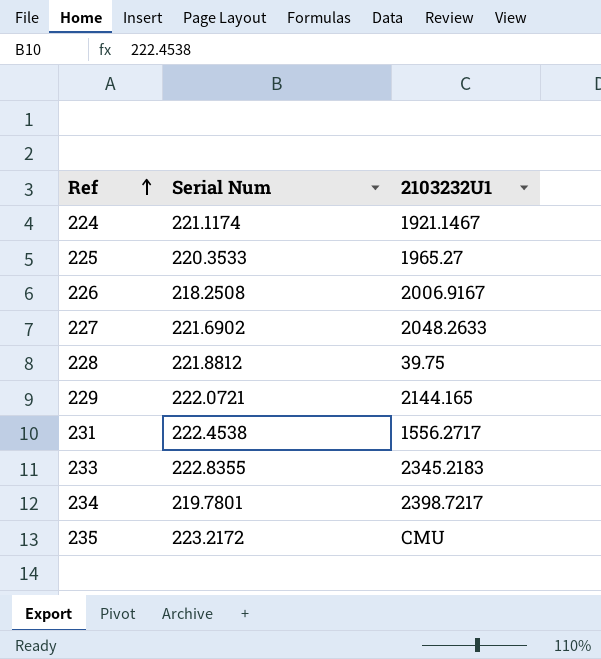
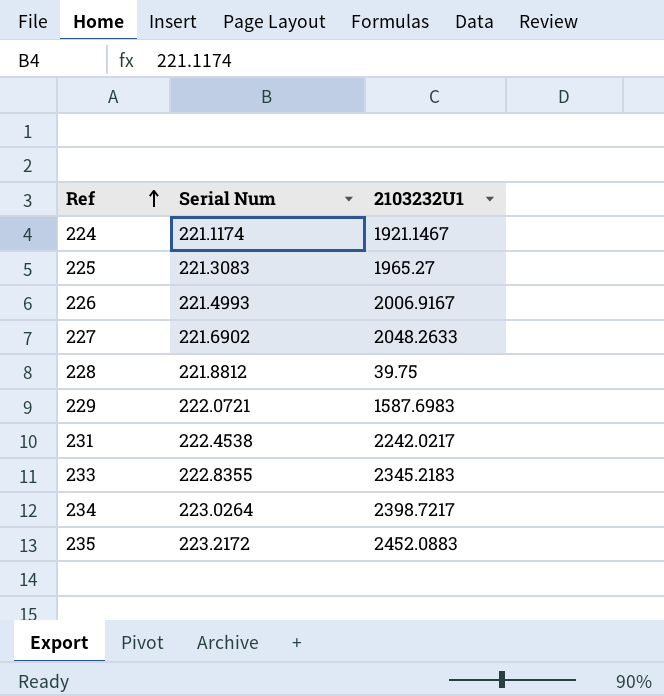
225 | Serial Num: 220.3533 -> 221.3083
226 | Serial Num: 218.2508 -> 221.4993
229 | 2103232U1: 2144.165 -> 1587.6983
231 | 2103232U1: 1556.2717 -> 2242.0217
234 | Serial Num: 219.7801 -> 223.0264
235 | 2103232U1: CMU -> 2452.0883

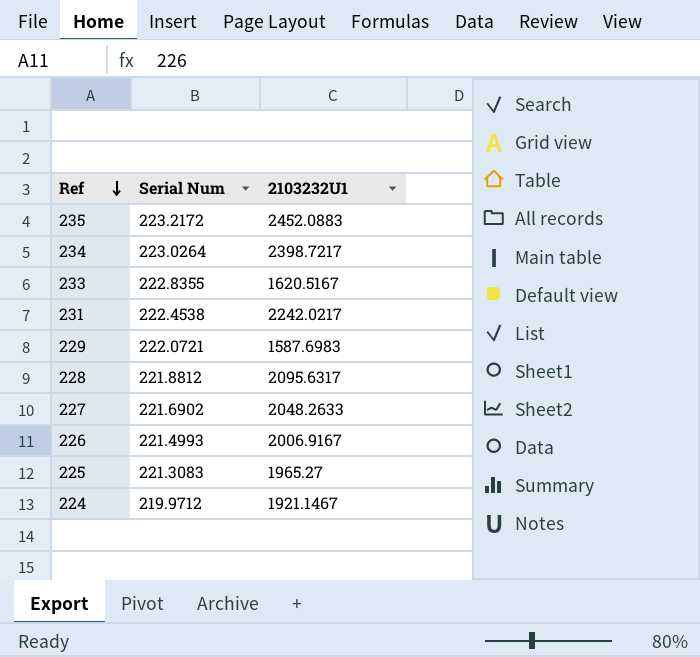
row order: Ref ascending -> Ref descending
233 | 2103232U1: 2345.2183 -> 1620.5167
228 | 2103232U1: 39.75 -> 2095.6317
224 | Serial Num: 221.1174 -> 219.9712

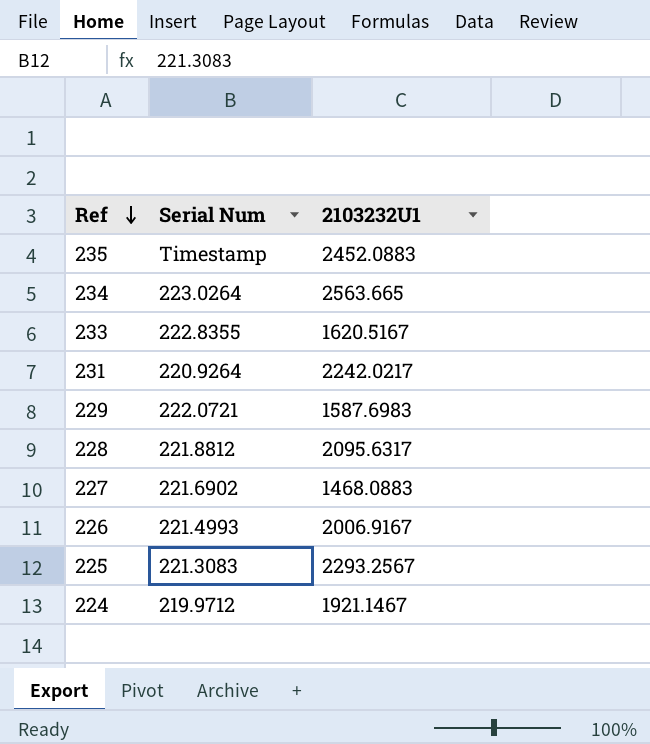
235 | Serial Num: 223.2172 -> Timestamp
234 | 2103232U1: 2398.7217 -> 2563.665
231 | Serial Num: 222.4538 -> 220.9264
227 | 2103232U1: 2048.2633 -> 1468.0883
225 | 2103232U1: 1965.27 -> 2293.2567

